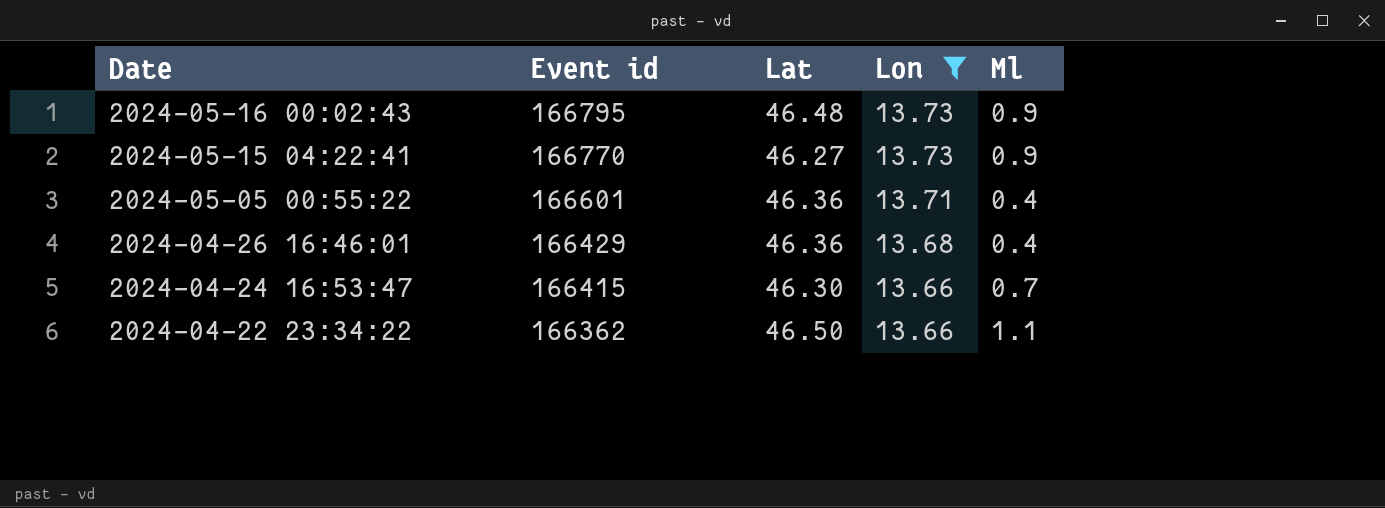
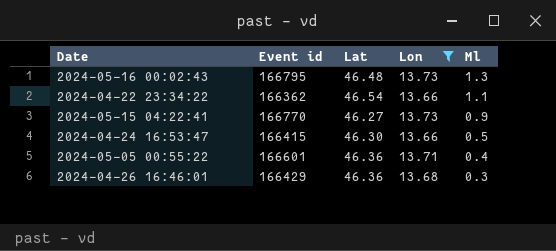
row order: Date descending -> Ml descending
2024-05-16 00:02:43 | Ml: 0.9 -> 1.3
2024-04-22 23:34:22 | Lat: 46.50 -> 46.54
2024-04-24 16:53:47 | Ml: 0.7 -> 0.5
2024-04-26 16:46:01 | Ml: 0.4 -> 0.3

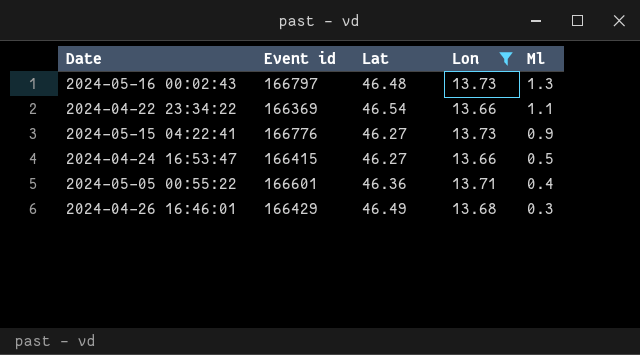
2024-05-16 00:02:43 | Event id: 166795 -> 166797
2024-04-22 23:34:22 | Event id: 166362 -> 166369
2024-05-15 04:22:41 | Event id: 166770 -> 166776
2024-04-24 16:53:47 | Lat: 46.30 -> 46.27
2024-04-26 16:46:01 | Lat: 46.36 -> 46.49

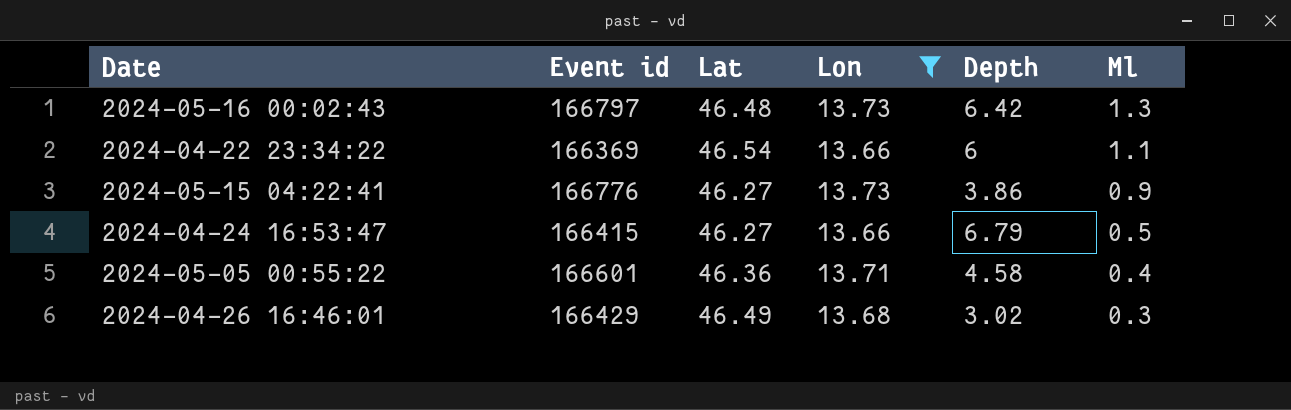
column Depth | position: none -> 5

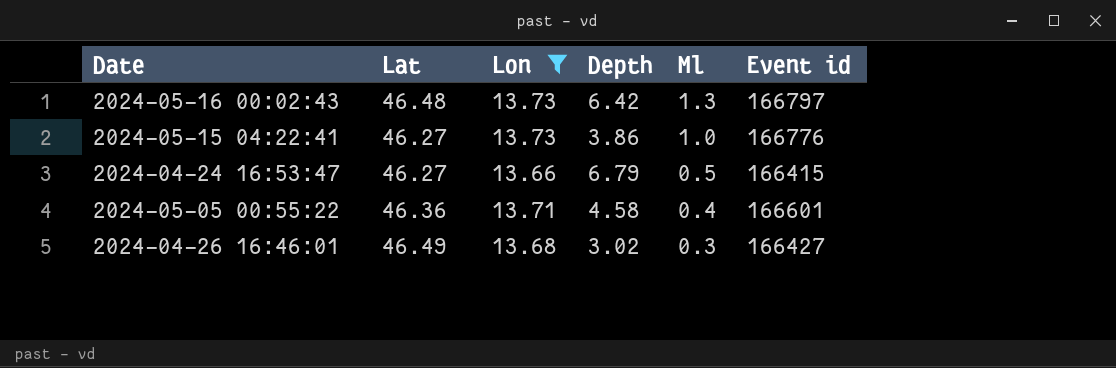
column Event id | position: 2 -> 6
row 2024-04-22 23:34:22: 166369 | 46.54 | 13.66 | 6 | 1.1 -> none
2024-05-15 04:22:41 | Ml: 0.9 -> 1.0
2024-04-26 16:46:01 | Event id: 166429 -> 166427

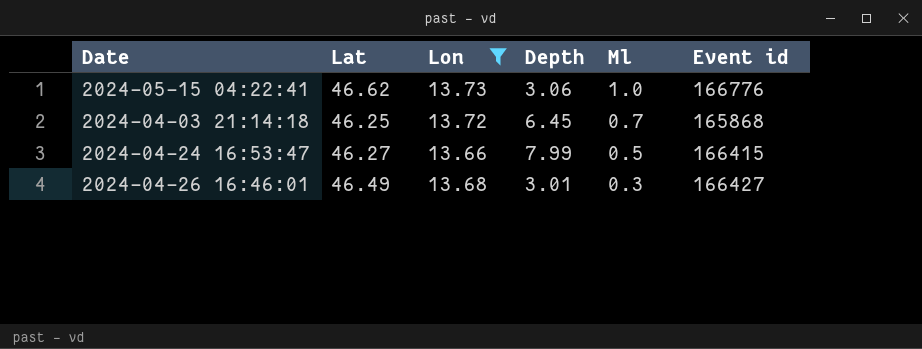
row 2024-05-16 00:02:43: 46.48 | 13.73 | 6.42 | 1.3 | 166797 -> none
row 2024-05-05 00:55:22: 46.36 | 13.71 | 4.58 | 0.4 | 166601 -> none
2024-05-15 04:22:41 | Lat: 46.27 -> 46.62
2024-05-15 04:22:41 | Depth: 3.86 -> 3.06
row 2024-04-03 21:14:18: none -> 46.25 | 13.72 | 6.45 | 0.7 | 165868
2024-04-24 16:53:47 | Depth: 6.79 -> 7.99
2024-04-26 16:46:01 | Depth: 3.02 -> 3.01

